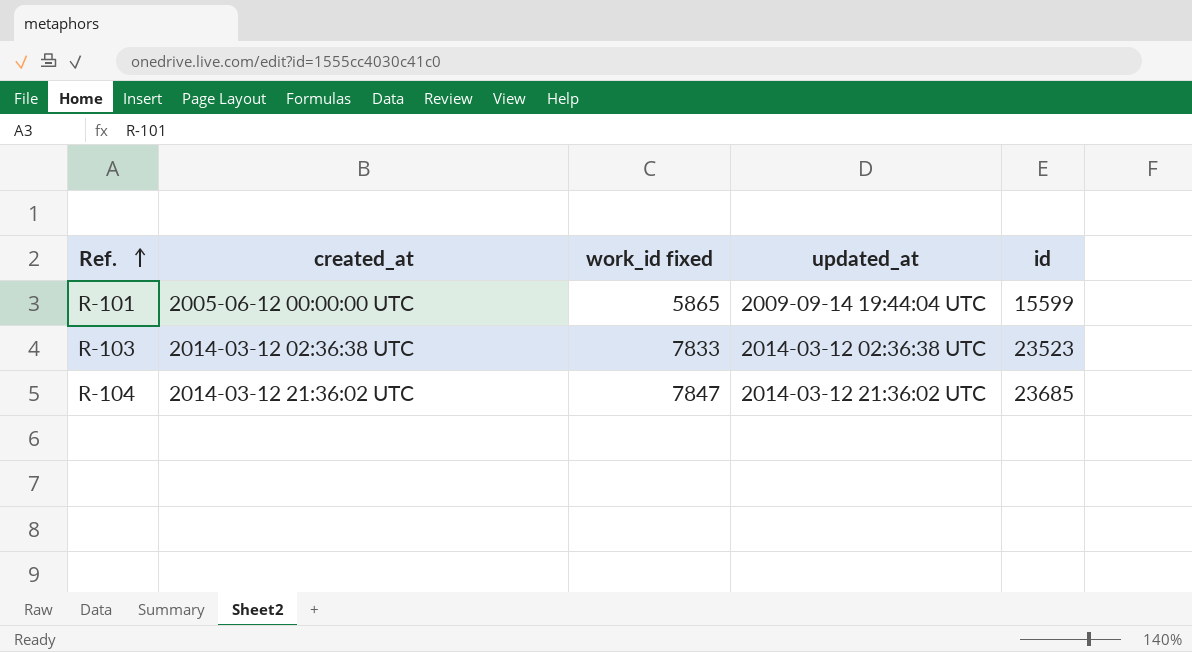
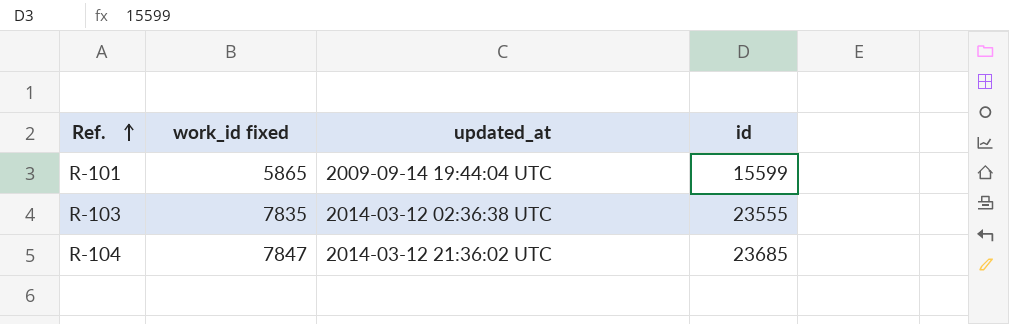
column created_at | position: 2 -> none
R-103 | work_id fixed: 7833 -> 7835
R-103 | id: 23523 -> 23555

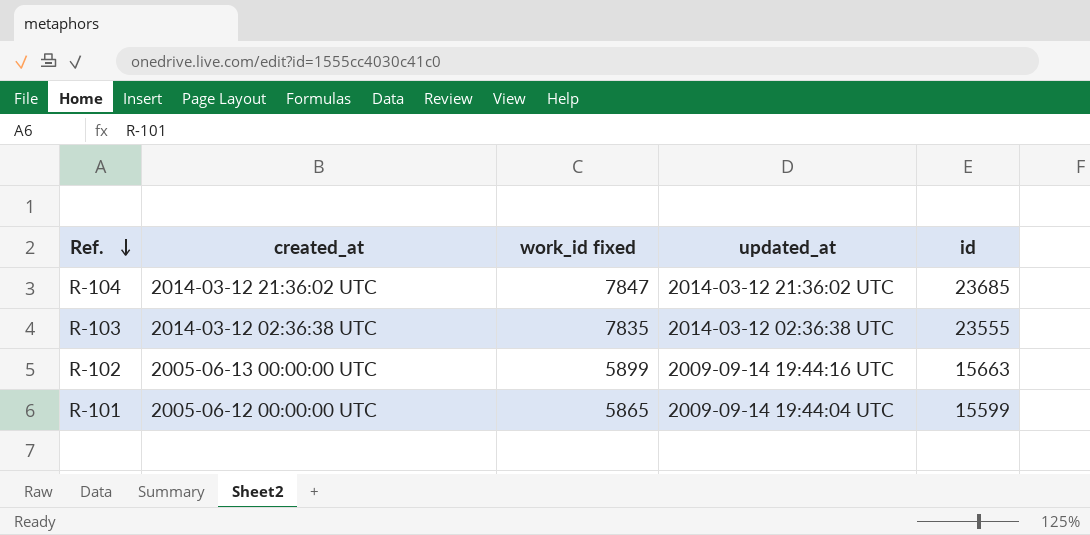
row order: Ref. ascending -> Ref. descending
column created_at | position: none -> 2
row R-102: none -> 2005-06-13 00:00:00 UTC | 5899 | 2009-09-14 19:44:16 UTC | 15663

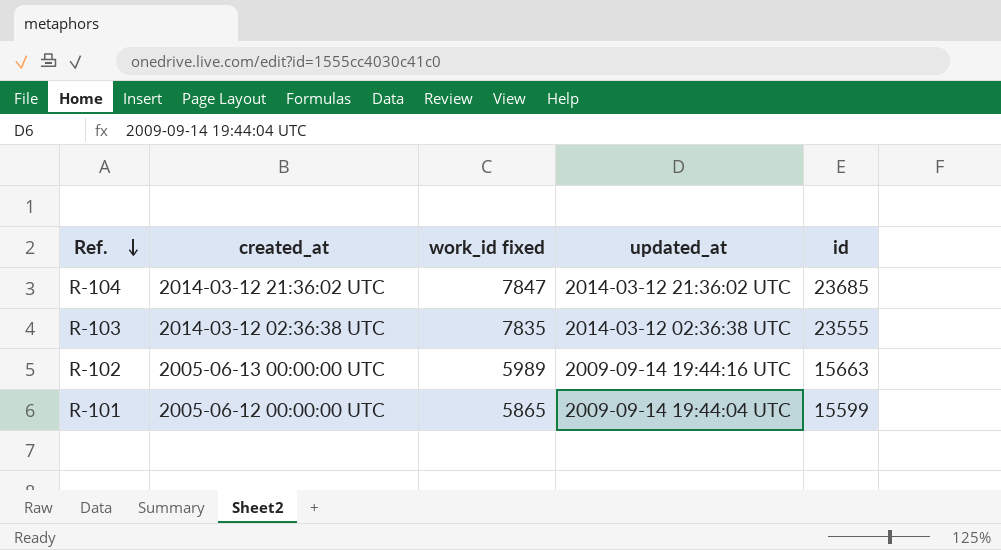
R-102 | work_id fixed: 5899 -> 5989

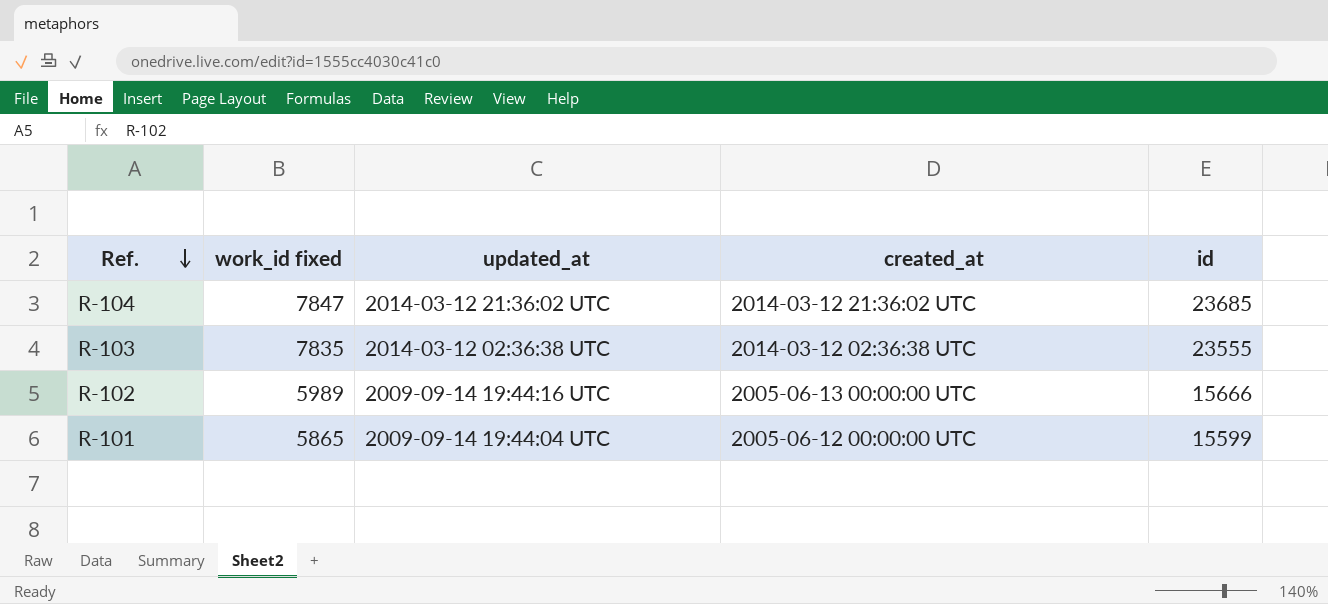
column created_at | position: 2 -> 4
R-102 | id: 15663 -> 15666

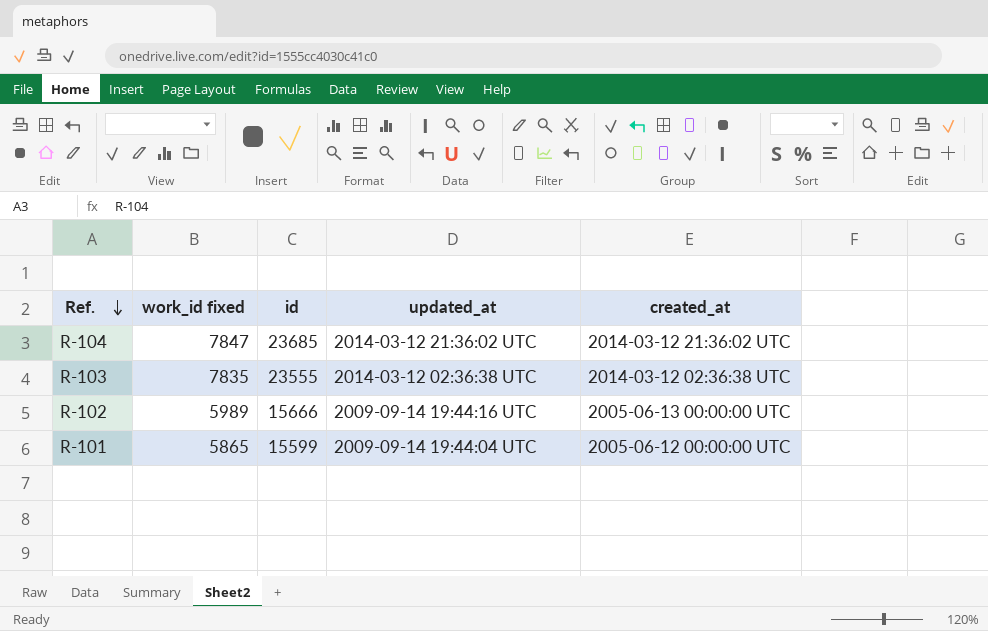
column id | position: 5 -> 3

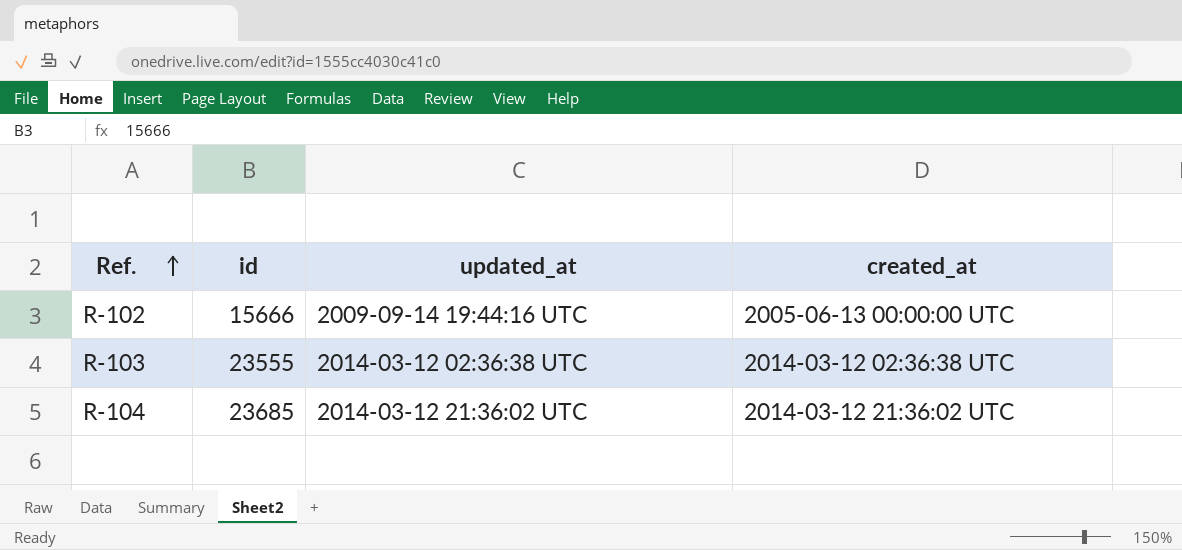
row order: Ref. descending -> Ref. ascending
column work_id fixed | position: 2 -> none
row R-101: 5865 | 15599 | 2009-09-14 19:44:04 UTC | 2005-06-12 00:00:00 UTC -> none

